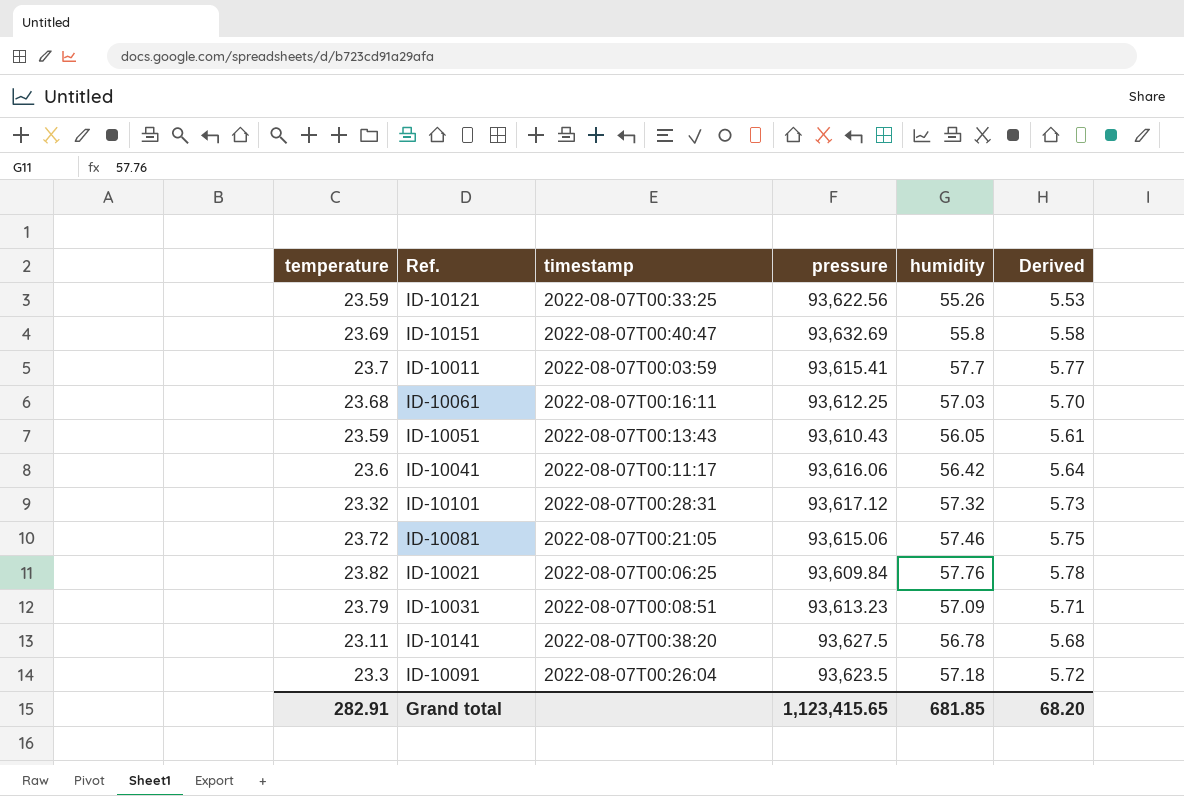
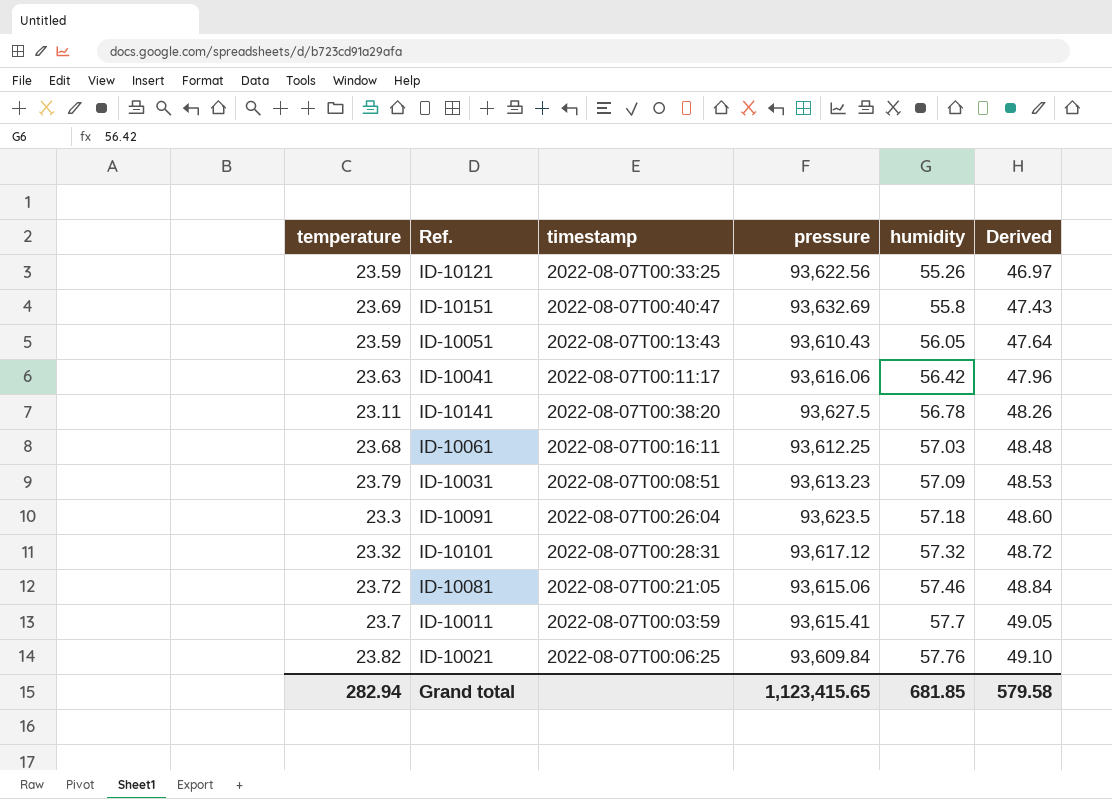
row order: none -> humidity ascending
column Derived | formula: [humidity] * 0.1 -> [humidity] * 0.85
ID-10041 | temperature: 23.6 -> 23.63
Grand total | temperature: 282.91 -> 282.94
Grand total | Derived: 68.20 -> 579.58

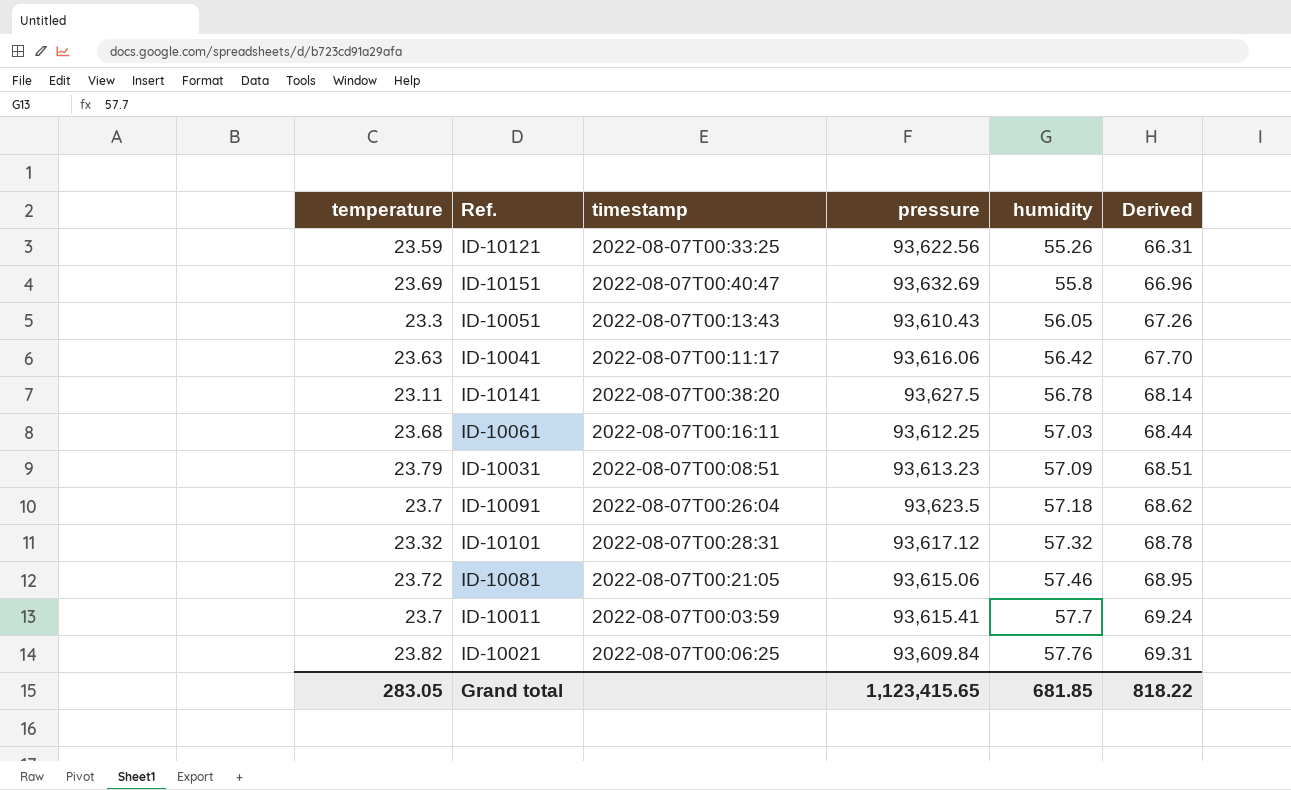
column Derived | formula: [humidity] * 0.85 -> [humidity] * 1.2
ID-10051 | temperature: 23.59 -> 23.3
ID-10091 | temperature: 23.3 -> 23.7
Grand total | temperature: 282.94 -> 283.05
Grand total | Derived: 579.58 -> 818.22

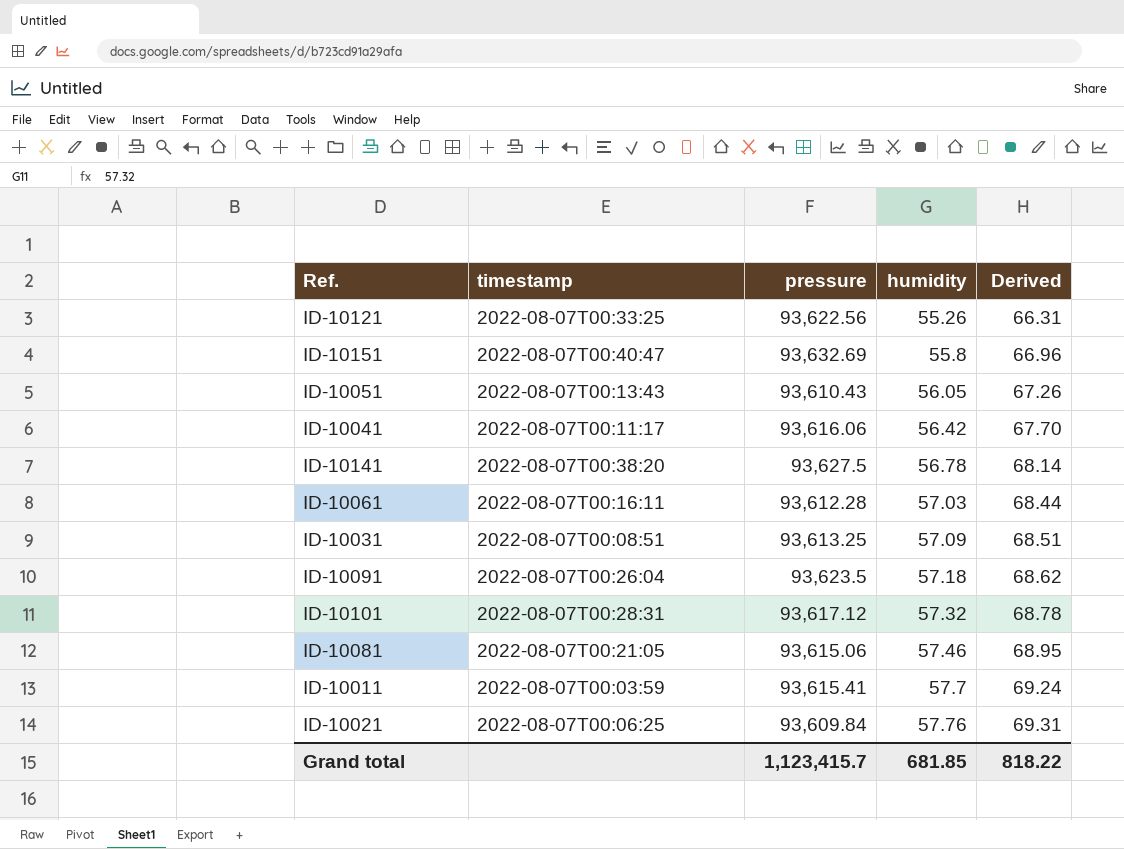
column temperature | position: 1 -> none
ID-10061 | pressure: 93,612.25 -> 93,612.28
ID-10031 | pressure: 93,613.23 -> 93,613.25
Grand total | pressure: 1,123,415.65 -> 1,123,415.7

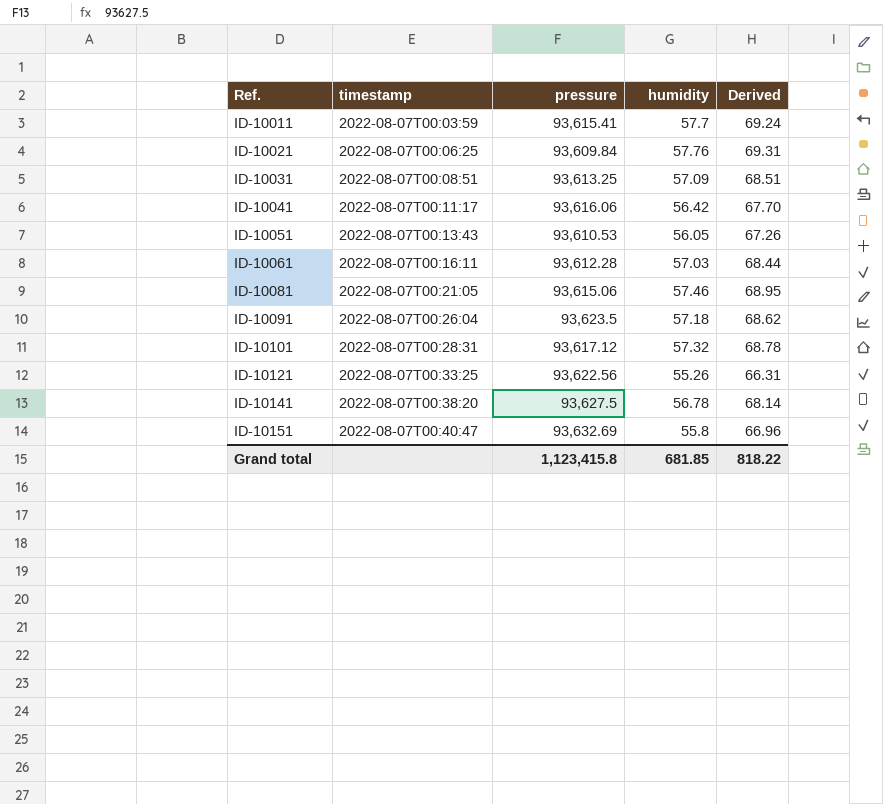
row order: humidity ascending -> Ref. ascending
ID-10051 | pressure: 93,610.43 -> 93,610.53
Grand total | pressure: 1,123,415.7 -> 1,123,415.8

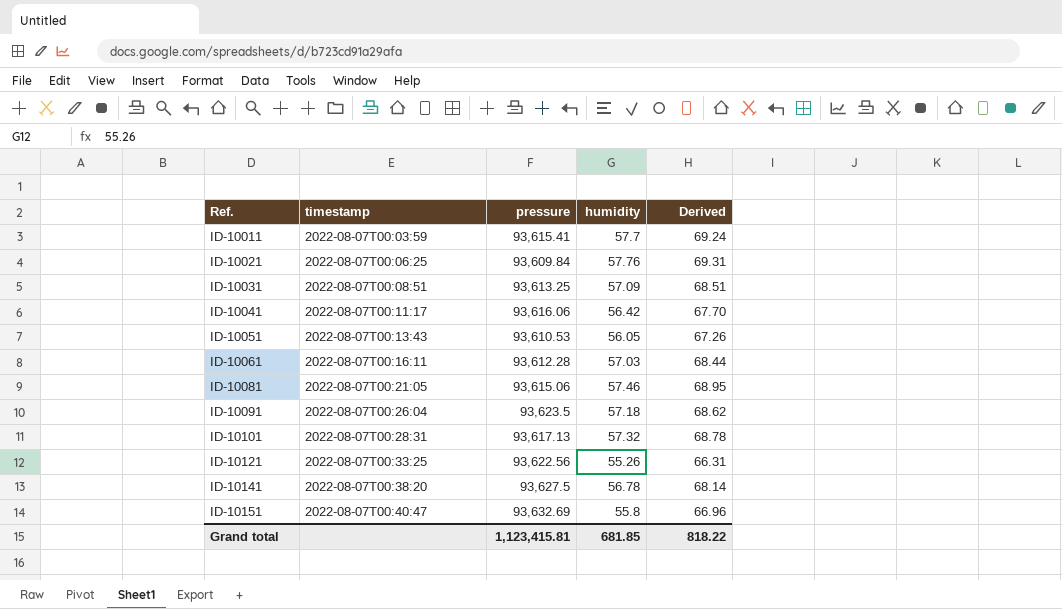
ID-10101 | pressure: 93,617.12 -> 93,617.13
Grand total | pressure: 1,123,415.8 -> 1,123,415.81

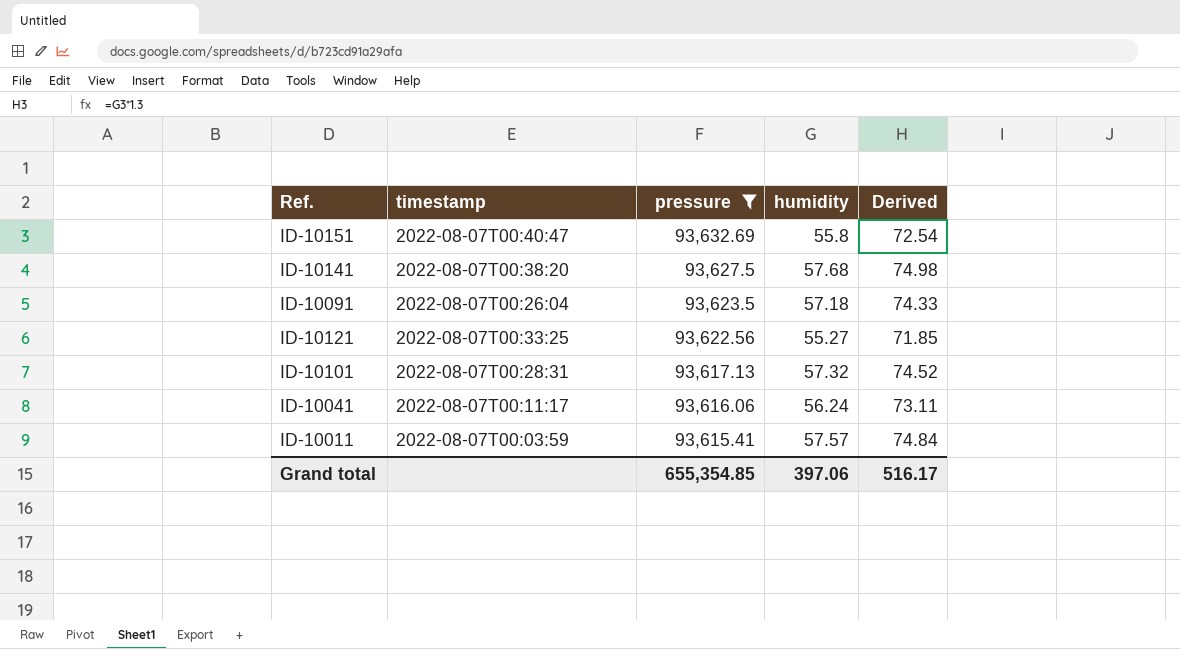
filter: none -> pressure >= 93,615.41
row order: Ref. ascending -> pressure descending
column Derived | formula: [humidity] * 1.2 -> [humidity] * 1.3
ID-10141 | humidity: 56.78 -> 57.68
ID-10121 | humidity: 55.26 -> 55.27
ID-10041 | humidity: 56.42 -> 56.24
ID-10011 | humidity: 57.7 -> 57.57
Grand total | pressure: 1,123,415.81 -> 655,354.85
Grand total | humidity: 681.85 -> 397.06
Grand total | Derived: 818.22 -> 516.17

